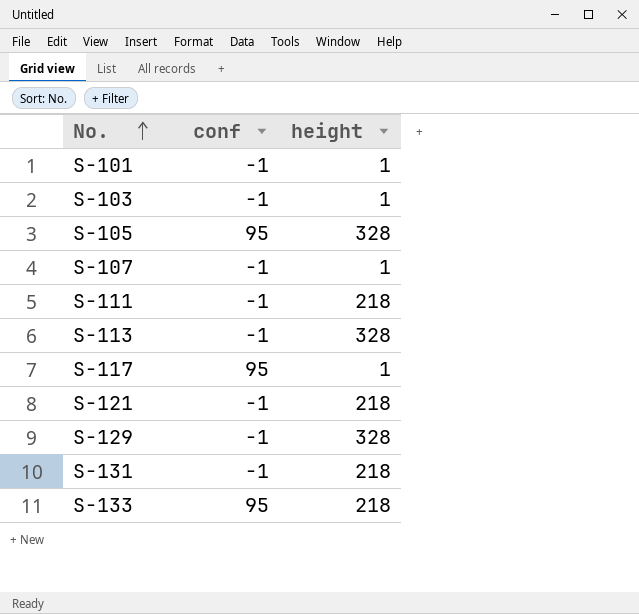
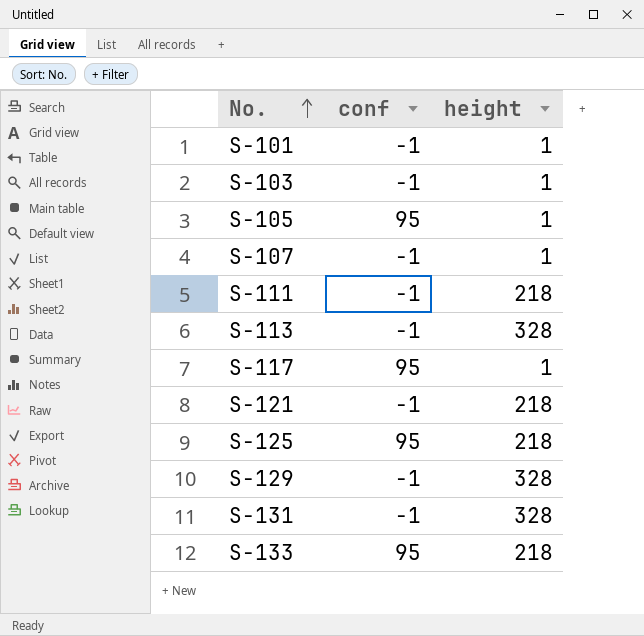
S-105 | height: 328 -> 1
row S-125: none -> 95 | 218
S-131 | height: 218 -> 328

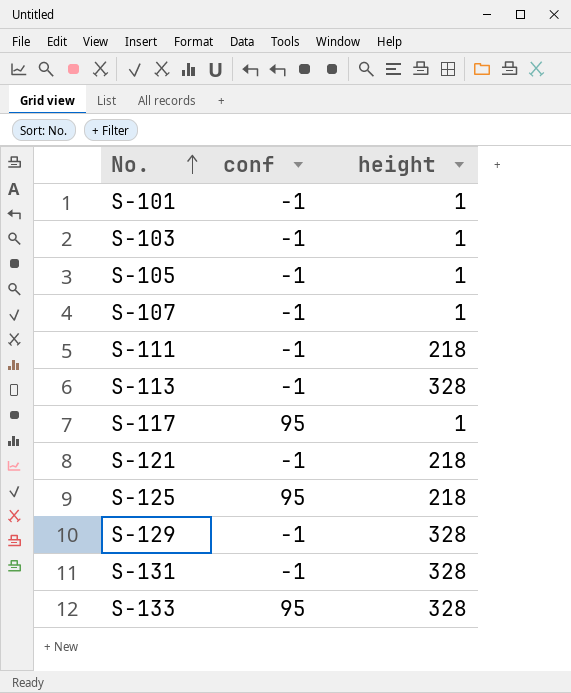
S-105 | conf: 95 -> -1
S-133 | height: 218 -> 328

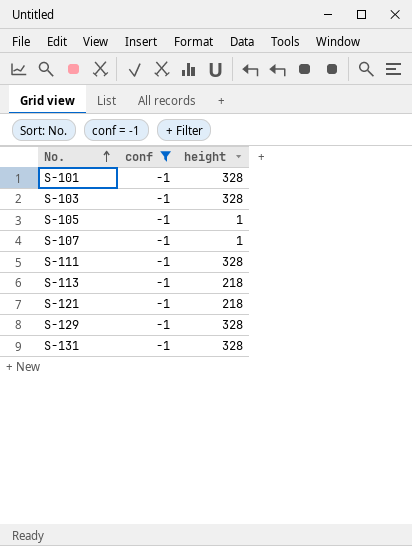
filter: none -> conf = -1
S-101 | height: 1 -> 328
S-103 | height: 1 -> 328
S-111 | height: 218 -> 328
S-113 | height: 328 -> 218

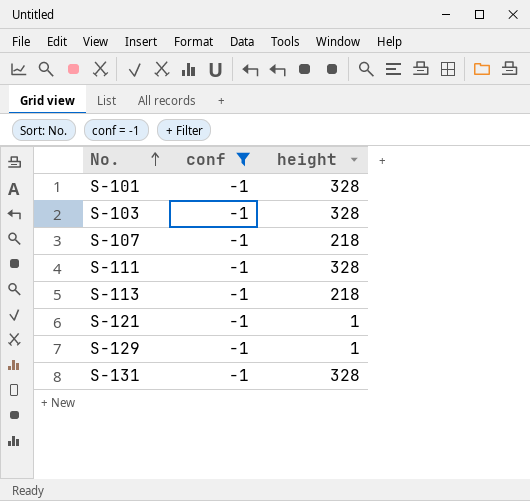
row S-105: -1 | 1 -> none
S-107 | height: 1 -> 218
S-121 | height: 218 -> 1
S-129 | height: 328 -> 1

